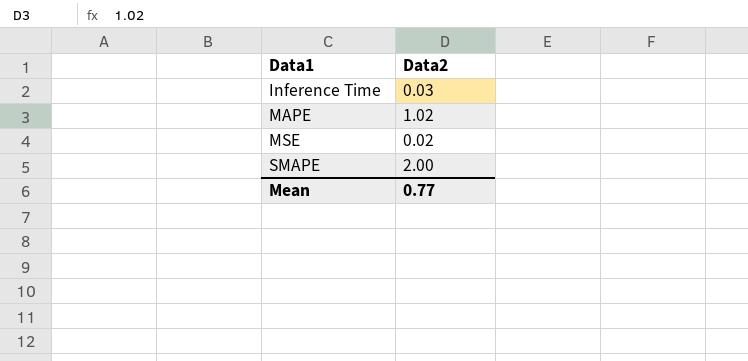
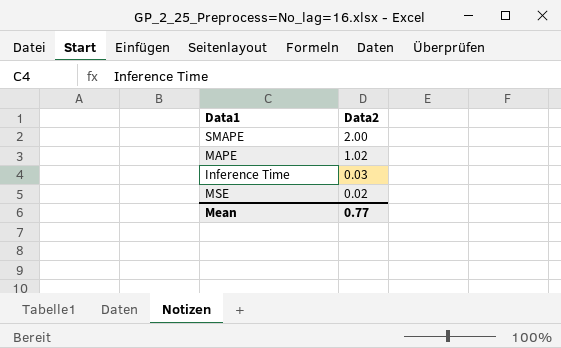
row order: Data1 ascending -> Data2 descending

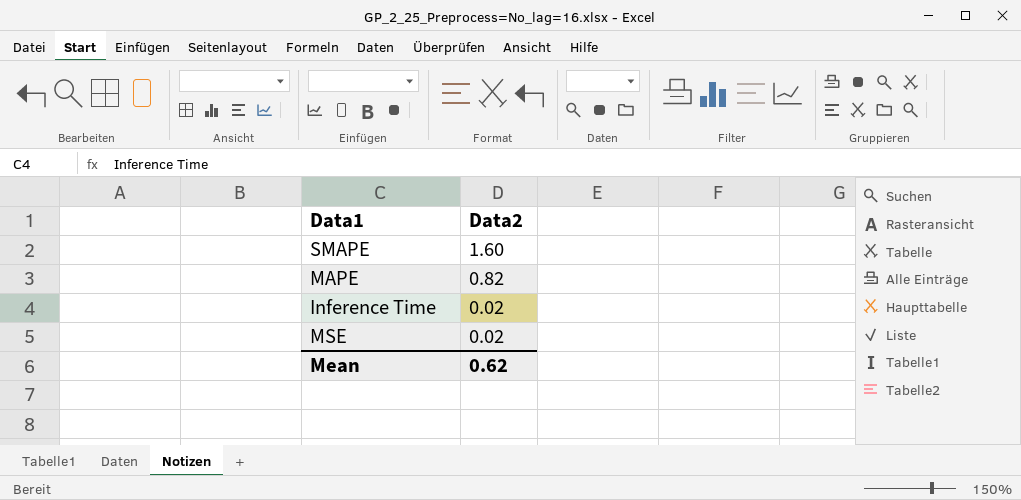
SMAPE | Data2: 2.00 -> 1.60
MAPE | Data2: 1.02 -> 0.82
Inference Time | Data2: 0.03 -> 0.02
Mean | Data2: 0.77 -> 0.62

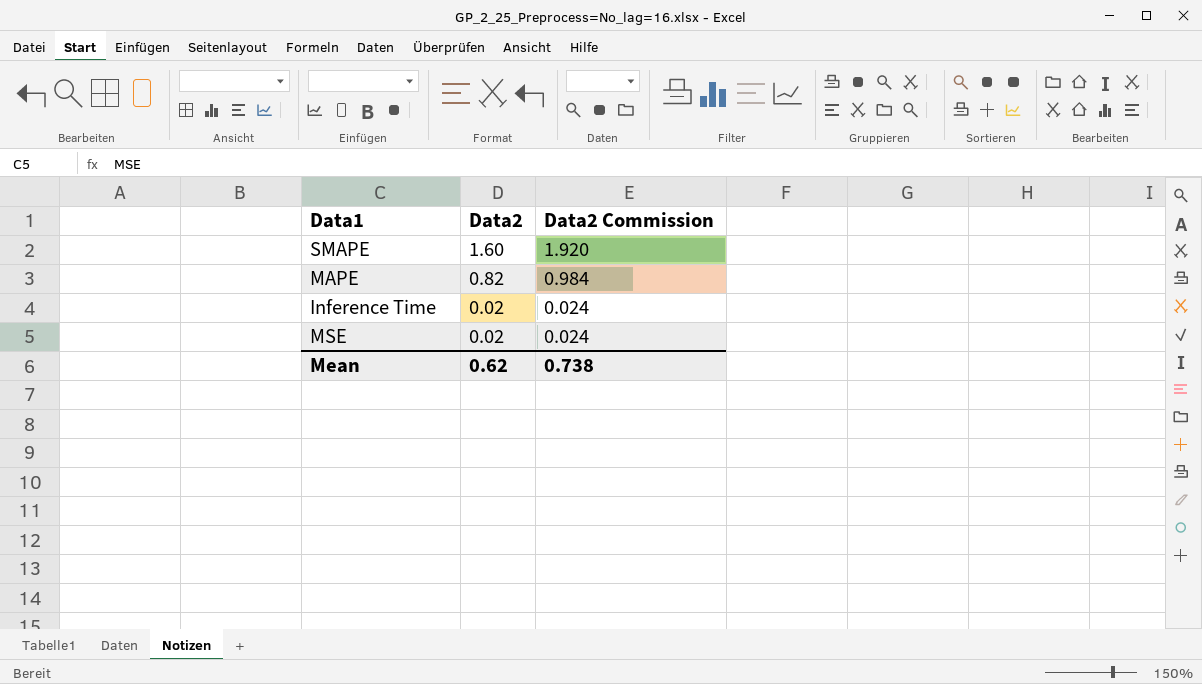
column Data2 Commission | formula: none -> [Data2] * 1.2

